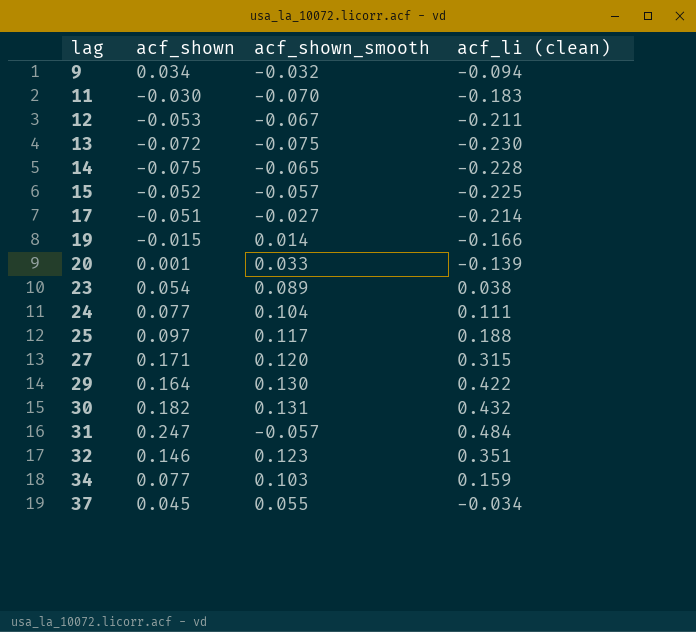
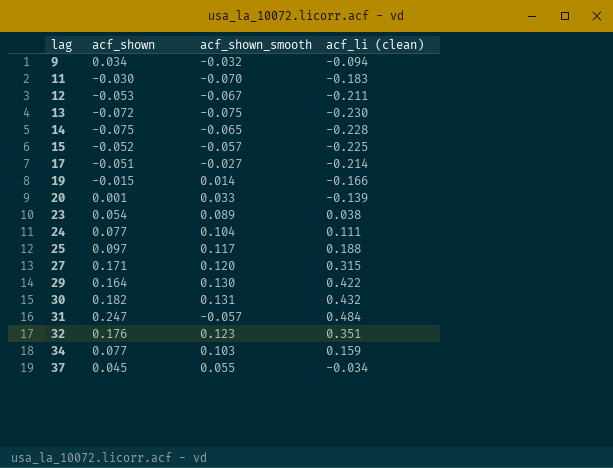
32 | acf_shown: 0.146 -> 0.176

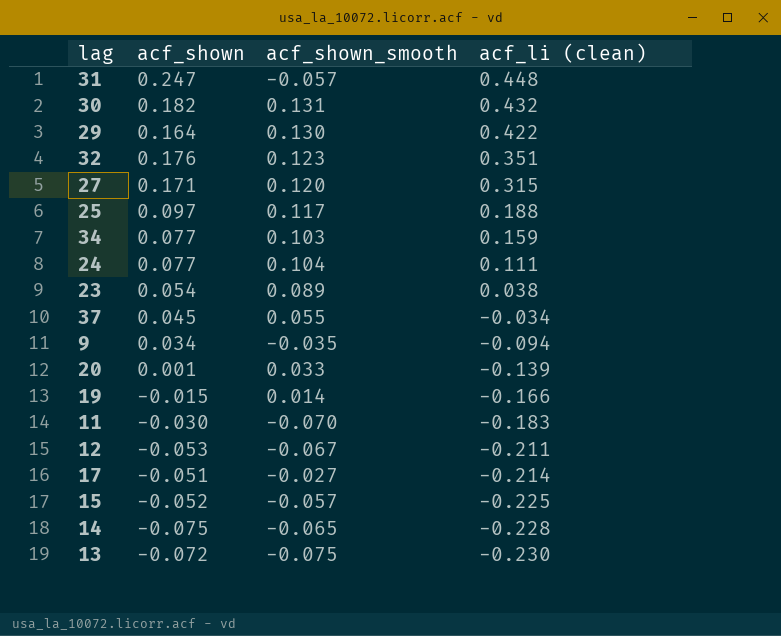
row order: lag ascending -> acf_li (clean) descending
31 | acf_li (clean): 0.484 -> 0.448
9 | acf_shown_smooth: -0.032 -> -0.035

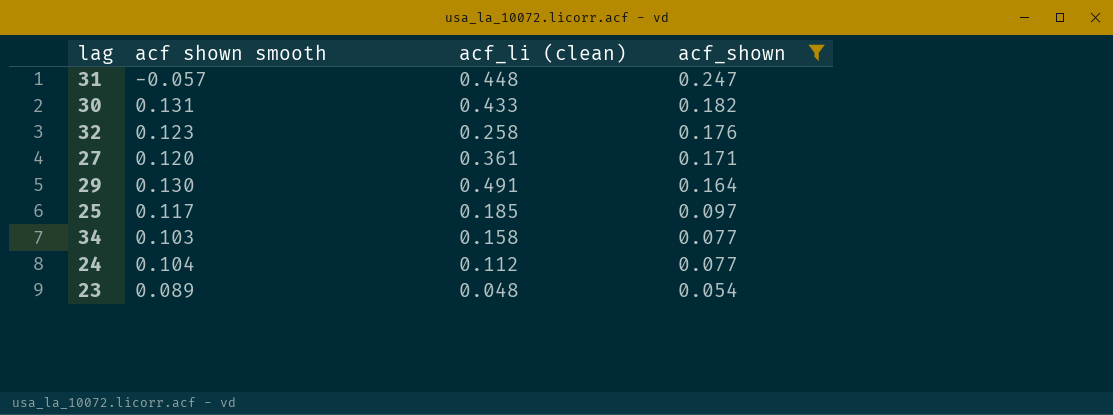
filter: none -> acf_shown >= 0.054
row order: acf_li (clean) descending -> acf_shown descending
column name: acf_shown_smooth -> acf shown smooth
column acf_shown | position: 2 -> 4
30 | acf_li (clean): 0.432 -> 0.433
32 | acf_li (clean): 0.351 -> 0.258
27 | acf_li (clean): 0.315 -> 0.361
29 | acf_li (clean): 0.422 -> 0.491
25 | acf_li (clean): 0.188 -> 0.185
34 | acf_li (clean): 0.159 -> 0.158
24 | acf_li (clean): 0.111 -> 0.112
23 | acf_li (clean): 0.038 -> 0.048

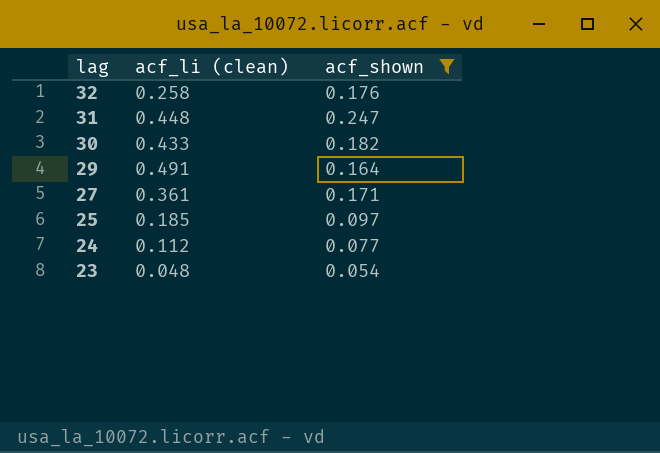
row order: acf_shown descending -> lag descending
column acf shown smooth | position: 2 -> none
row 34: 0.103 | 0.158 | 0.077 -> none

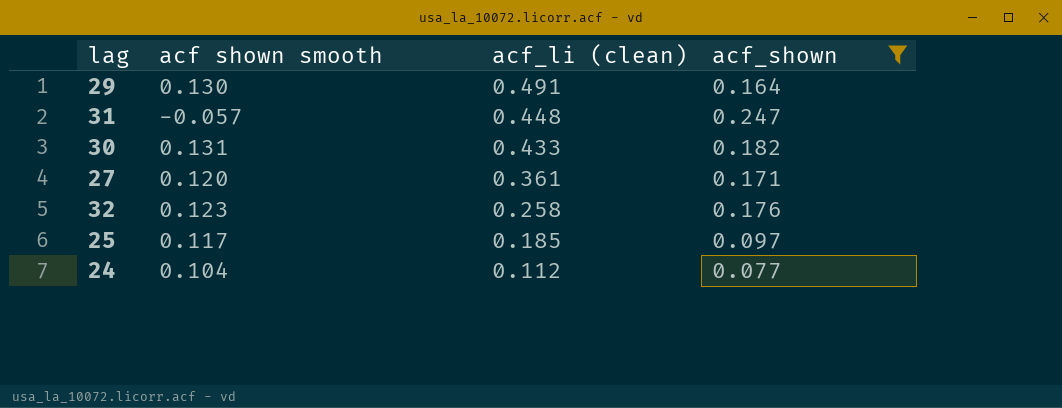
row order: lag descending -> acf_li (clean) descending
column acf shown smooth | position: none -> 2
row 23: 0.048 | 0.054 -> none

